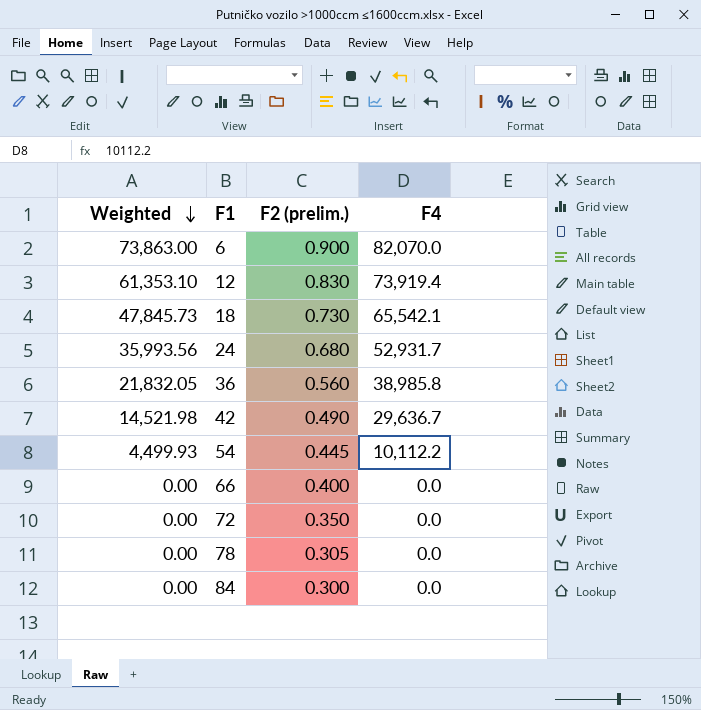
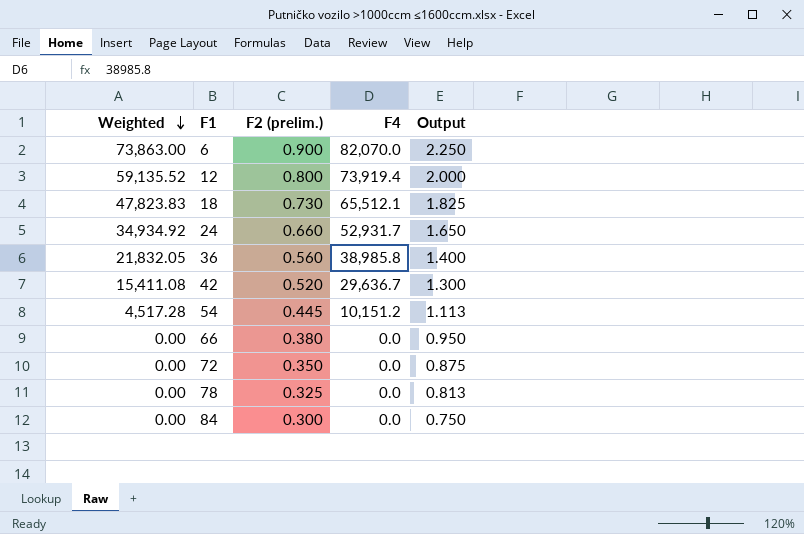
column Output | formula: none -> [F2 (prelim.)] * 2.5
12 | Weighted: 61,353.10 -> 59,135.52
12 | F2 (prelim.): 0.830 -> 0.800
18 | Weighted: 47,845.73 -> 47,823.83
18 | F4: 65,542.1 -> 65,512.1
24 | Weighted: 35,993.56 -> 34,934.92
24 | F2 (prelim.): 0.680 -> 0.660
42 | Weighted: 14,521.98 -> 15,411.08
42 | F2 (prelim.): 0.490 -> 0.520
54 | Weighted: 4,499.93 -> 4,517.28
54 | F4: 10,112.2 -> 10,151.2
66 | F2 (prelim.): 0.400 -> 0.380
78 | F2 (prelim.): 0.305 -> 0.325

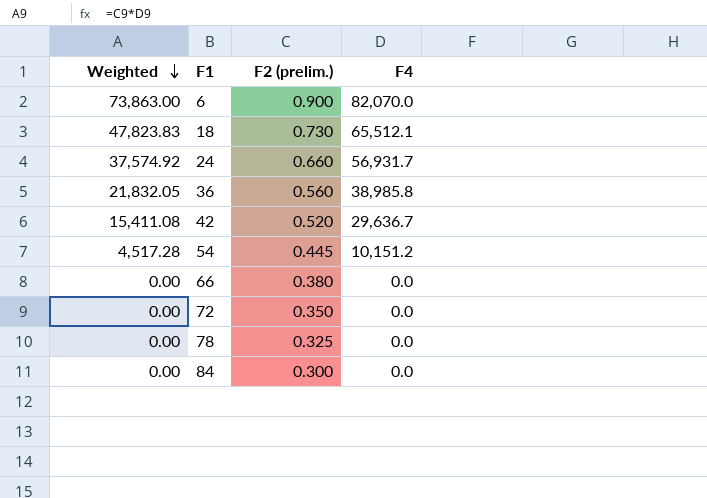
column Output | formula: [F2 (prelim.)] * 2.5 -> none
row 12: 59,135.52 | 0.800 | 73,919.4 | 2.000 -> none
24 | Weighted: 34,934.92 -> 37,574.92
24 | F4: 52,931.7 -> 56,931.7

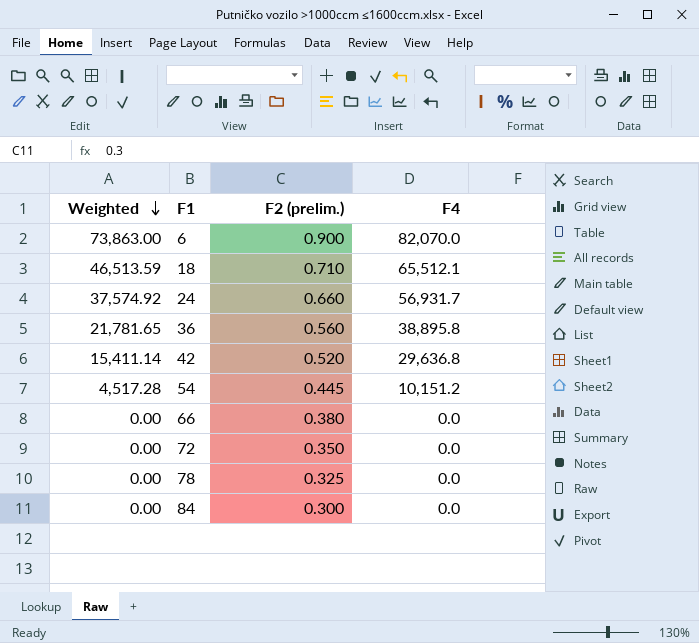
18 | Weighted: 47,823.83 -> 46,513.59
18 | F2 (prelim.): 0.730 -> 0.710
36 | Weighted: 21,832.05 -> 21,781.65
36 | F4: 38,985.8 -> 38,895.8
42 | Weighted: 15,411.08 -> 15,411.14
42 | F4: 29,636.7 -> 29,636.8

